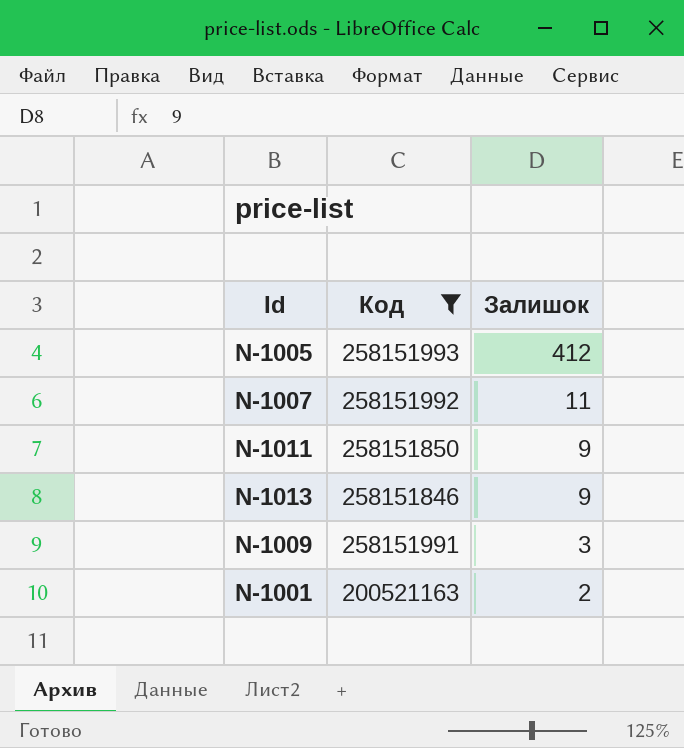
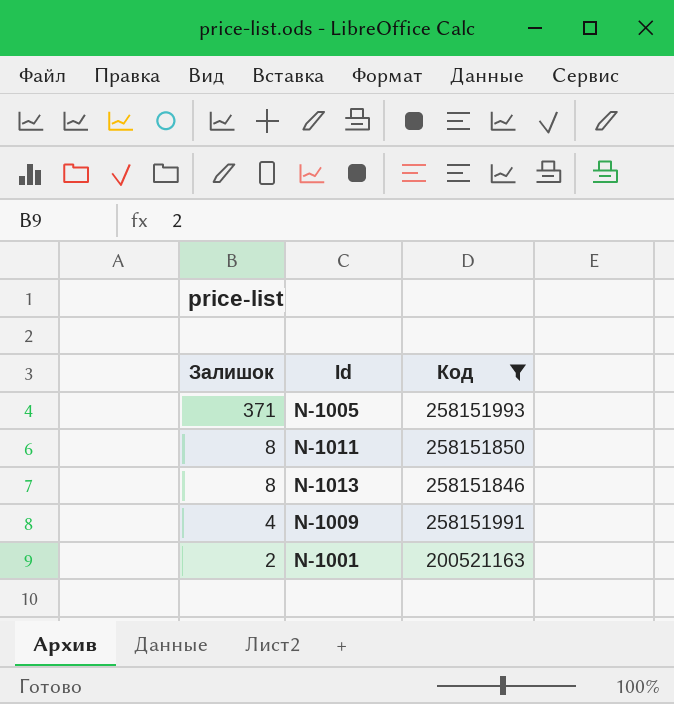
column Залишок | position: 3 -> 1
row N-1007: 258151992 | 11 -> none
N-1005 | Залишок: 412 -> 371
N-1011 | Залишок: 9 -> 8
N-1013 | Залишок: 9 -> 8
N-1009 | Залишок: 3 -> 4

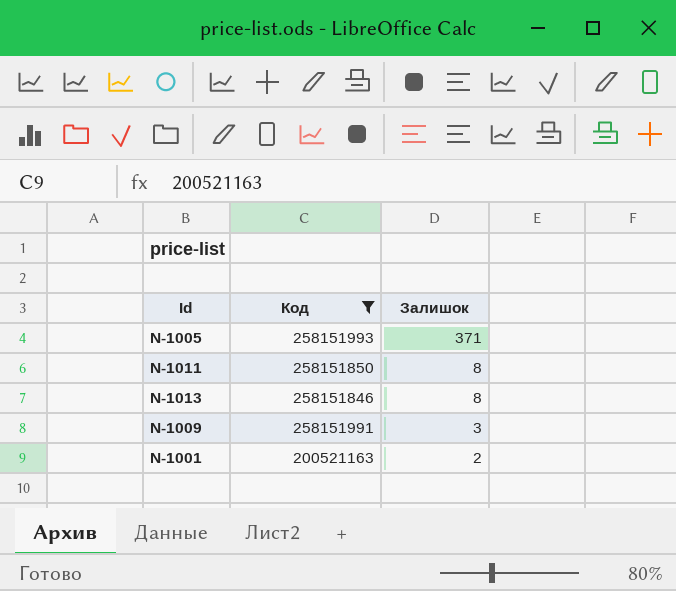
column Залишок | position: 1 -> 3
N-1009 | Залишок: 4 -> 3

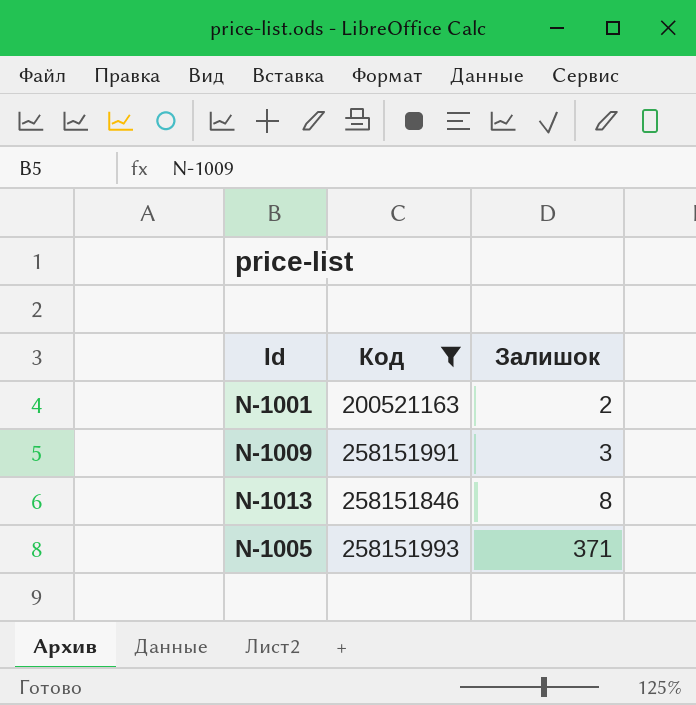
row order: Залишок descending -> Залишок ascending
row N-1011: 258151850 | 8 -> none

